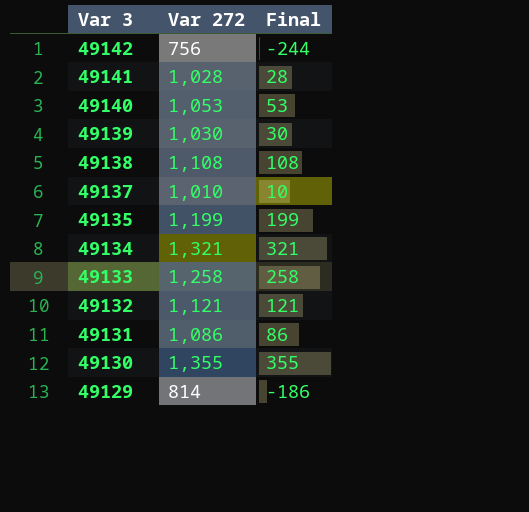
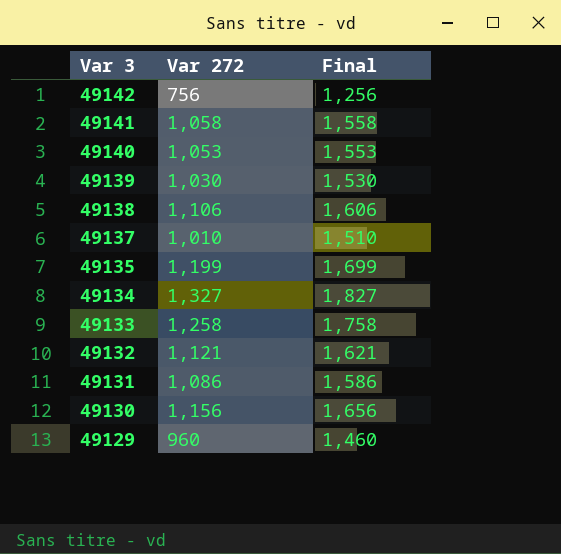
column Final | formula: [Var 272] - 1000 -> [Var 272] + 500
49141 | Var 272: 1,028 -> 1,058
49138 | Var 272: 1,108 -> 1,106
49134 | Var 272: 1,321 -> 1,327
49130 | Var 272: 1,355 -> 1,156
49129 | Var 272: 814 -> 960

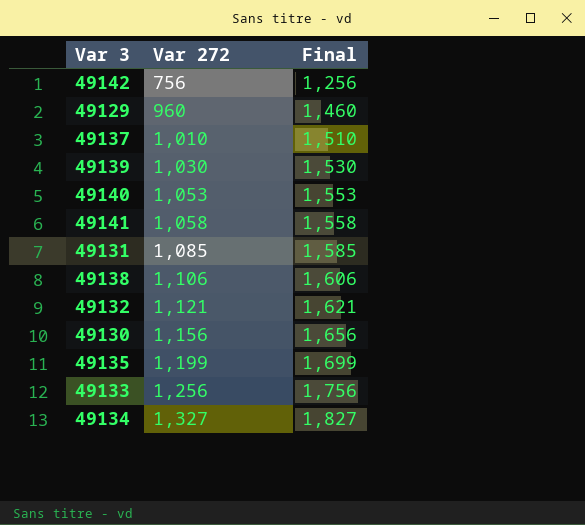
row order: Var 3 descending -> Var 272 ascending
49131 | Var 272: 1,086 -> 1,085
49131 | Final: 1,586 -> 1,585
49133 | Var 272: 1,258 -> 1,256
49133 | Final: 1,758 -> 1,756

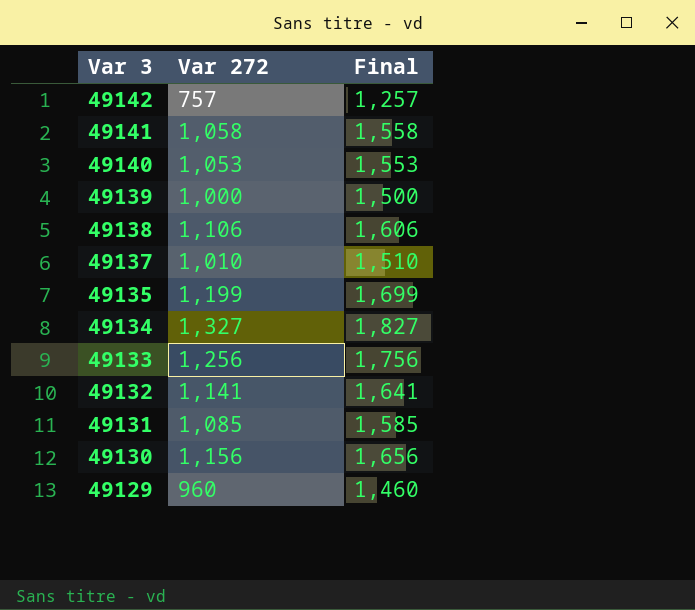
row order: Var 272 ascending -> Var 3 descending
49142 | Var 272: 756 -> 757
49142 | Final: 1,256 -> 1,257
49139 | Var 272: 1,030 -> 1,000
49139 | Final: 1,530 -> 1,500
49132 | Var 272: 1,121 -> 1,141
49132 | Final: 1,621 -> 1,641

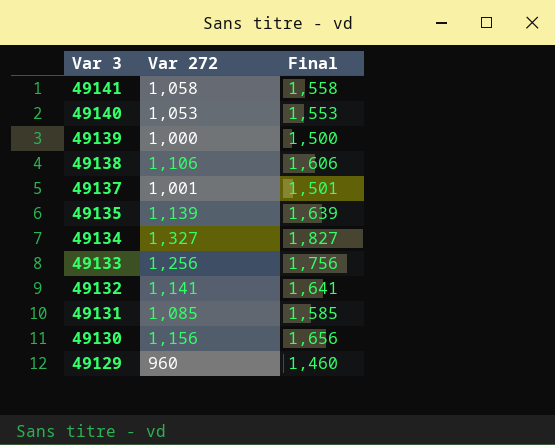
row 49142: 757 | 1,257 -> none
49137 | Var 272: 1,010 -> 1,001
49137 | Final: 1,510 -> 1,501
49135 | Var 272: 1,199 -> 1,139
49135 | Final: 1,699 -> 1,639

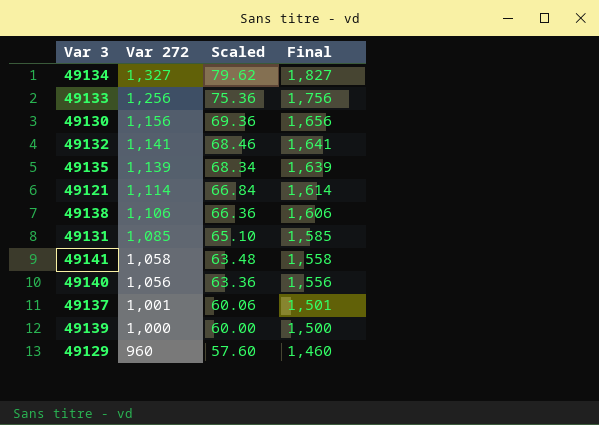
row order: Var 3 descending -> Var 272 descending
column Scaled | formula: none -> [Var 272] * 0.06
row 49121: none -> 1,114 | 66.84 | 1,614
49140 | Var 272: 1,053 -> 1,056
49140 | Final: 1,553 -> 1,556

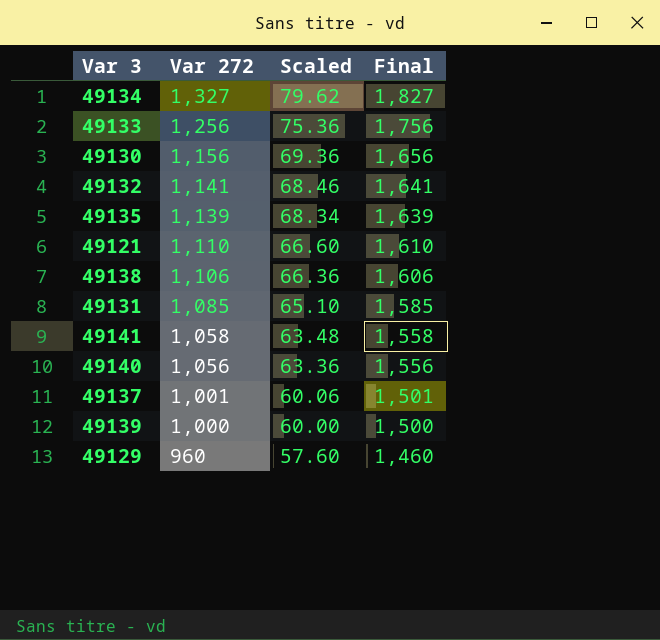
49121 | Var 272: 1,114 -> 1,110
49121 | Scaled: 66.84 -> 66.60
49121 | Final: 1,614 -> 1,610

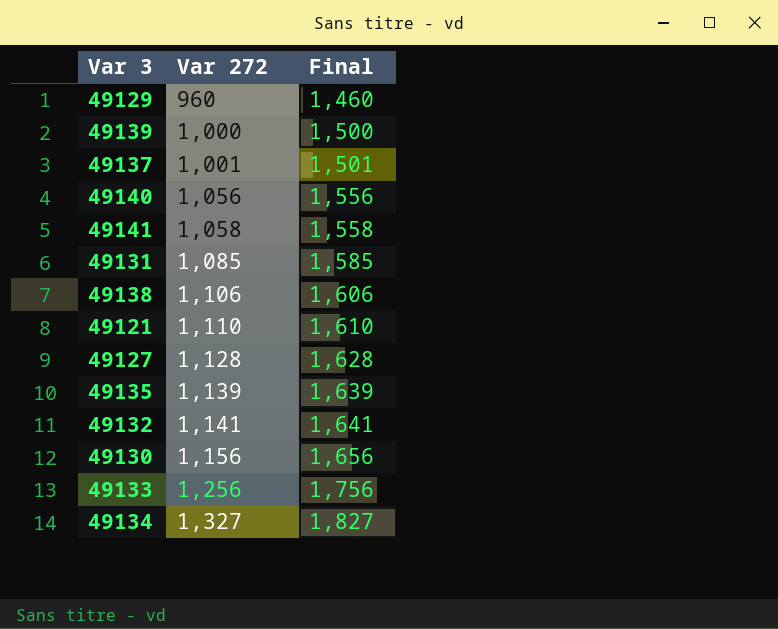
row order: Var 272 descending -> Var 272 ascending
column Scaled | formula: [Var 272] * 0.06 -> none
row 49127: none -> 1,128 | 1,628

